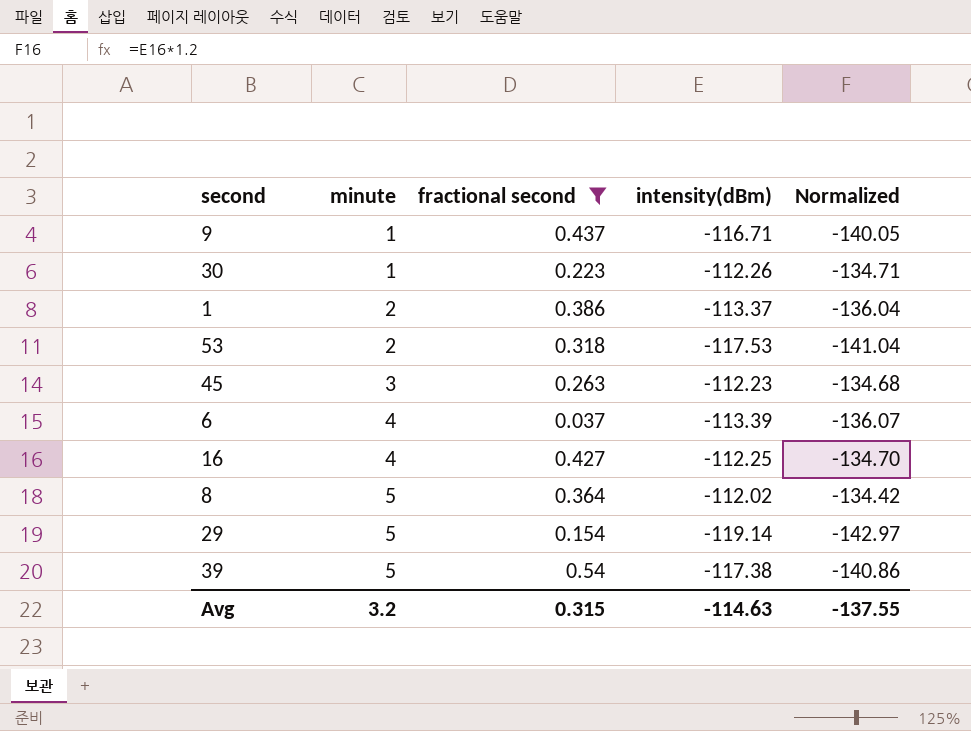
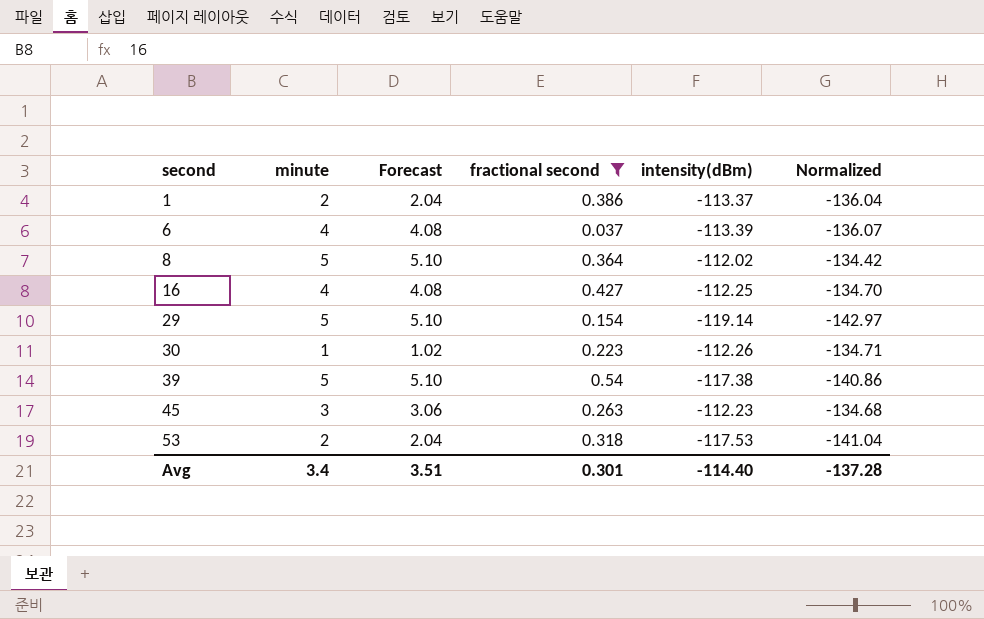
row order: minute ascending -> second ascending
column Forecast | formula: none -> [minute] * 1.02
row 9: 1 | 0.437 | -116.71 | -140.05 -> none
Avg | minute: 3.2 -> 3.4
Avg | fractional second: 0.315 -> 0.301
Avg | intensity(dBm): -114.63 -> -114.40
Avg | Normalized: -137.55 -> -137.28

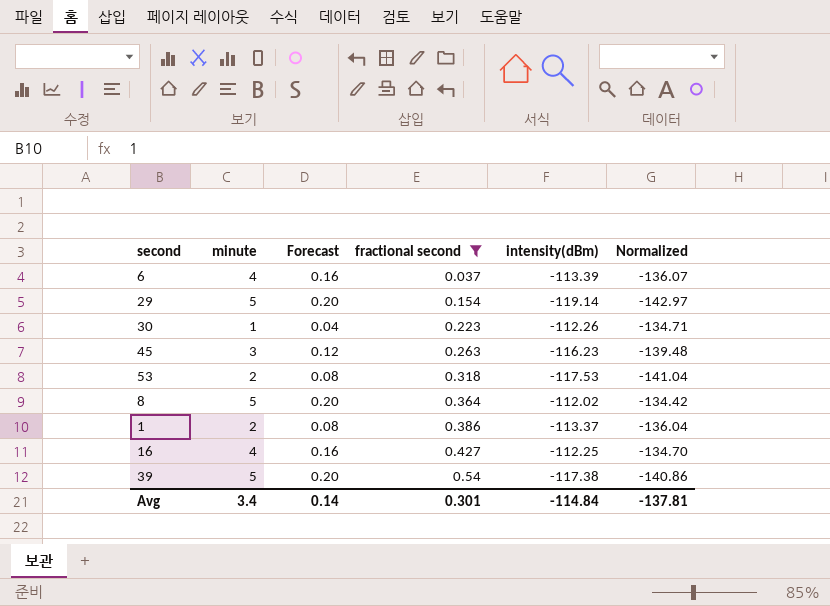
row order: second ascending -> fractional second ascending
column Forecast | formula: [minute] * 1.02 -> [minute] * 0.04
45 | intensity(dBm): -112.23 -> -116.23
45 | Normalized: -134.68 -> -139.48
Avg | Forecast: 3.51 -> 0.14
Avg | intensity(dBm): -114.40 -> -114.84
Avg | Normalized: -137.28 -> -137.81

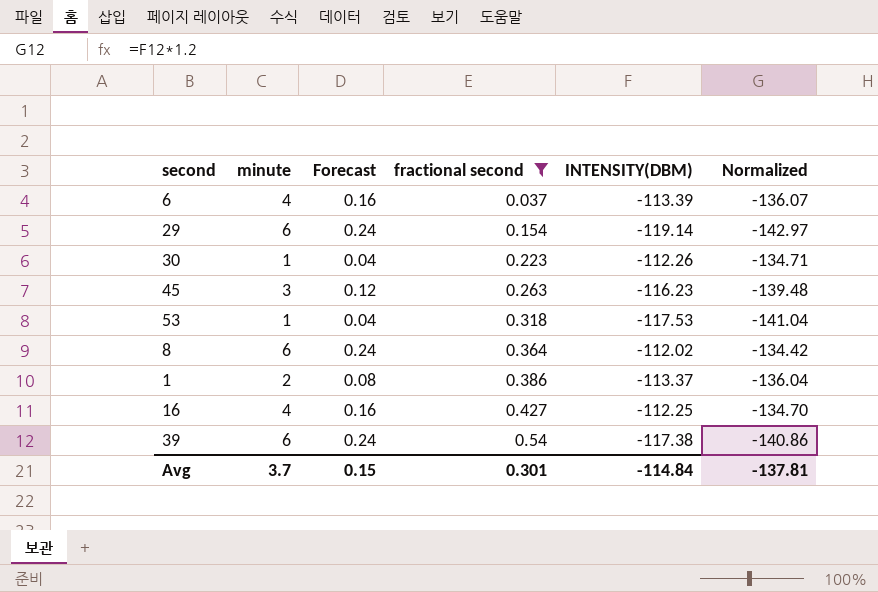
column name: intensity(dBm) -> INTENSITY(DBM)
29 | minute: 5 -> 6
29 | Forecast: 0.20 -> 0.24
53 | minute: 2 -> 1
53 | Forecast: 0.08 -> 0.04
8 | minute: 5 -> 6
8 | Forecast: 0.20 -> 0.24
39 | minute: 5 -> 6
39 | Forecast: 0.20 -> 0.24
Avg | minute: 3.4 -> 3.7
Avg | Forecast: 0.14 -> 0.15

